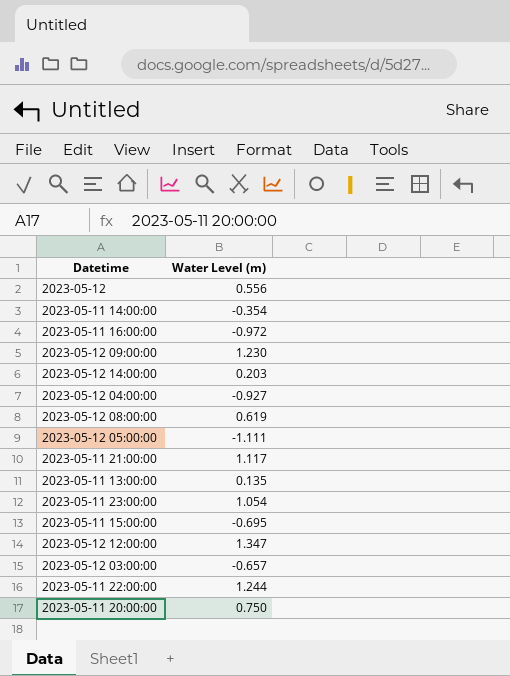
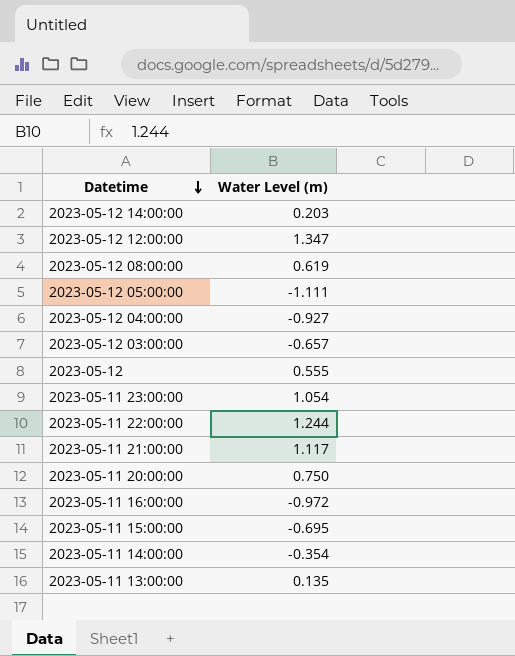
row order: none -> Datetime descending
row 2023-05-12 09:00:00: 1.230 -> none
2023-05-12 | Water Level (m): 0.556 -> 0.555

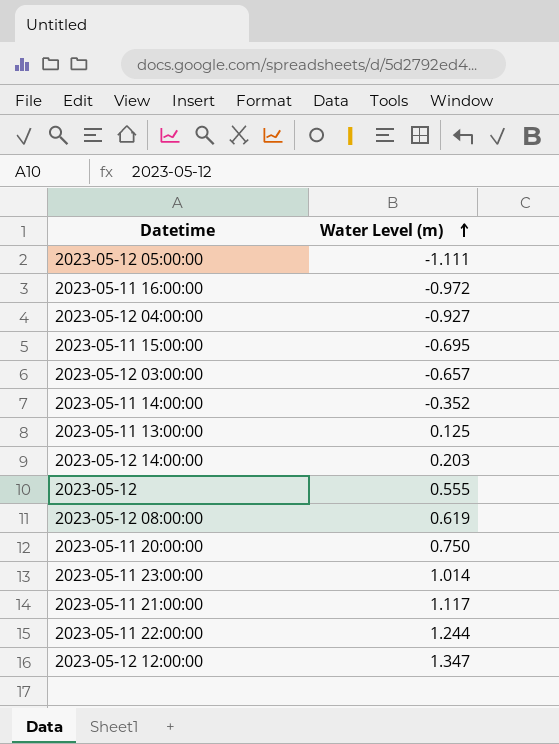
row order: Datetime descending -> Water Level (m) ascending
2023-05-11 14:00:00 | Water Level (m): -0.354 -> -0.352
2023-05-11 13:00:00 | Water Level (m): 0.135 -> 0.125
2023-05-11 23:00:00 | Water Level (m): 1.054 -> 1.014

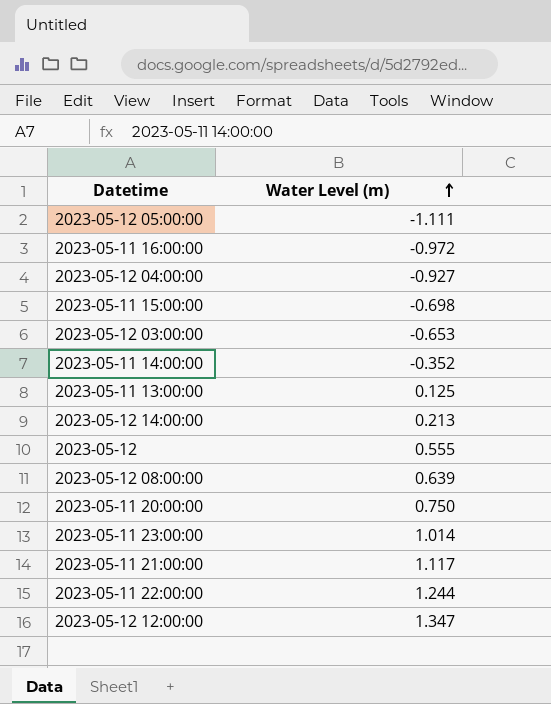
2023-05-11 15:00:00 | Water Level (m): -0.695 -> -0.698
2023-05-12 03:00:00 | Water Level (m): -0.657 -> -0.653
2023-05-12 14:00:00 | Water Level (m): 0.203 -> 0.213
2023-05-12 08:00:00 | Water Level (m): 0.619 -> 0.639

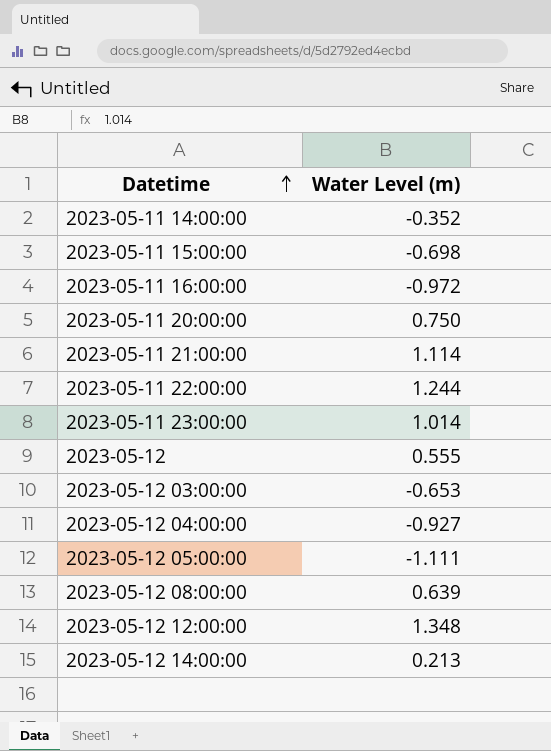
row order: Water Level (m) ascending -> Datetime ascending
row 2023-05-11 13:00:00: 0.125 -> none
2023-05-11 21:00:00 | Water Level (m): 1.117 -> 1.114
2023-05-12 12:00:00 | Water Level (m): 1.347 -> 1.348

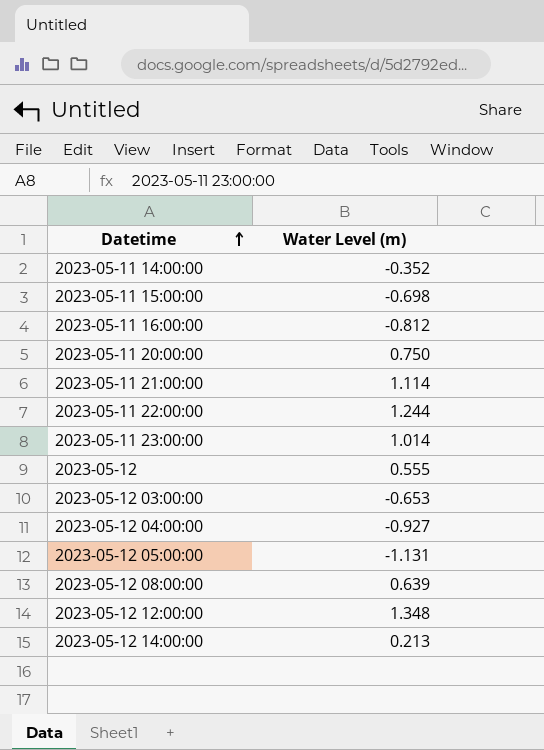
2023-05-11 16:00:00 | Water Level (m): -0.972 -> -0.812
2023-05-12 05:00:00 | Water Level (m): -1.111 -> -1.131

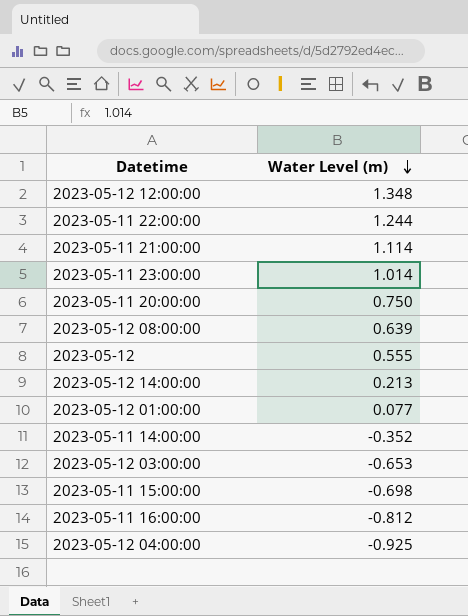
row order: Datetime ascending -> Water Level (m) descending
row 2023-05-12 05:00:00: -1.131 -> none
row 2023-05-12 01:00:00: none -> 0.077
2023-05-12 04:00:00 | Water Level (m): -0.927 -> -0.925

